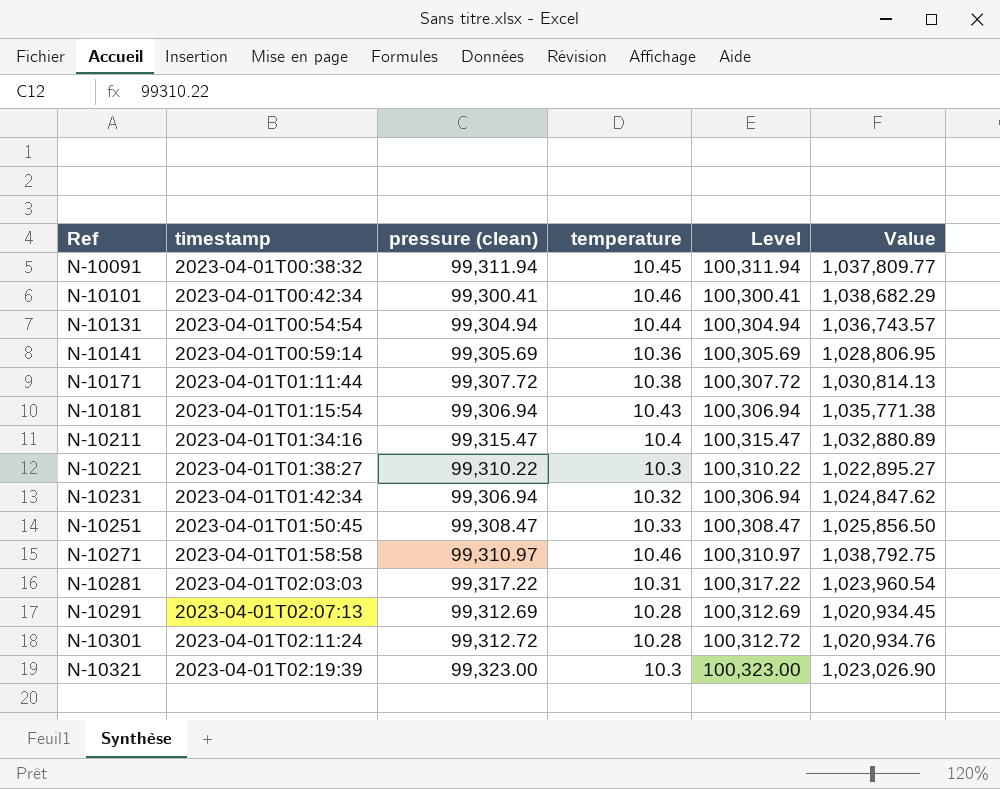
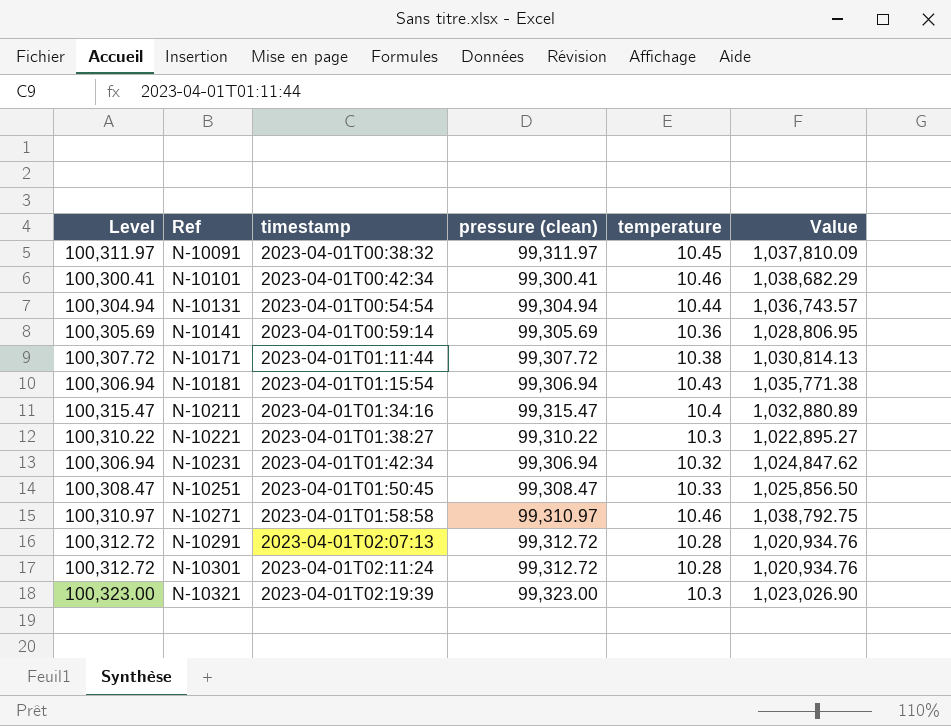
column Level | position: 5 -> 1
row N-10281: 2023-04-01T02:03:03 | 99,317.22 | 10.31 | 100,317.22 | 1,023,960.54 -> none
N-10091 | Level: 100,311.94 -> 100,311.97
N-10091 | pressure (clean): 99,311.94 -> 99,311.97
N-10091 | Value: 1,037,809.77 -> 1,037,810.09
N-10291 | Level: 100,312.69 -> 100,312.72
N-10291 | pressure (clean): 99,312.69 -> 99,312.72
N-10291 | Value: 1,020,934.45 -> 1,020,934.76

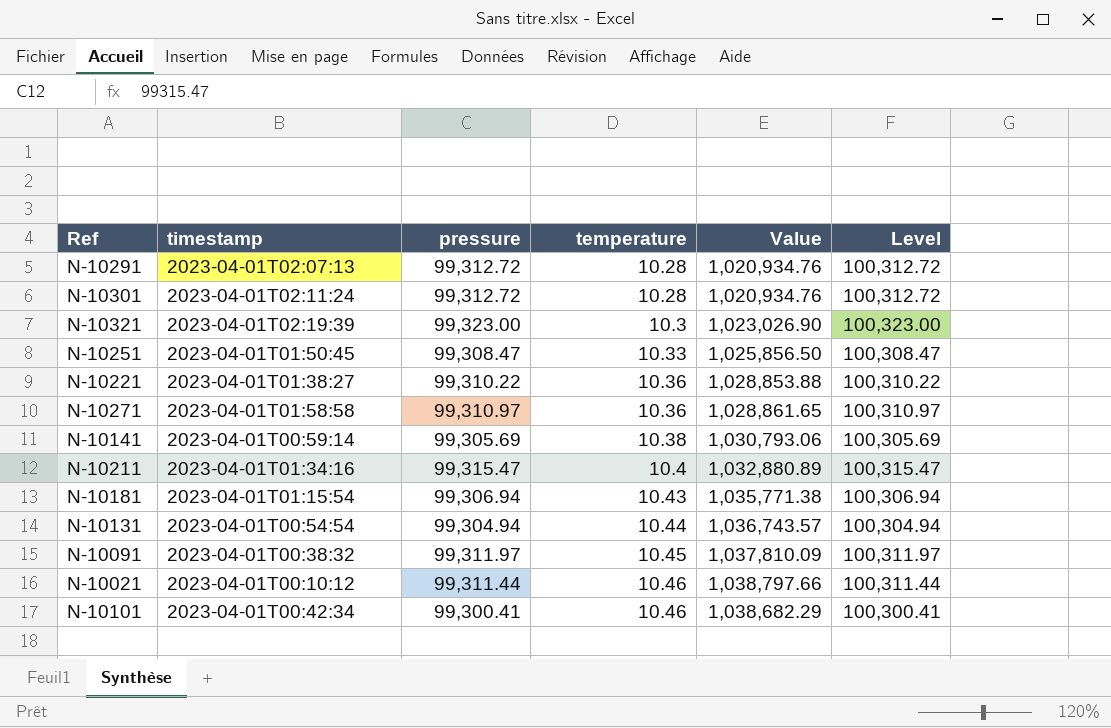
row order: Ref ascending -> temperature ascending
column name: pressure (clean) -> pressure
column Level | position: 1 -> 6
row N-10171: 100,307.72 | 2023-04-01T01:11:44 | 99,307.72 | 10.38 | 1,030,814.13 -> none
row N-10231: 100,306.94 | 2023-04-01T01:42:34 | 99,306.94 | 10.32 | 1,024,847.62 -> none
N-10221 | temperature: 10.3 -> 10.36
N-10221 | Value: 1,022,895.27 -> 1,028,853.88
N-10271 | temperature: 10.46 -> 10.36
N-10271 | Value: 1,038,792.75 -> 1,028,861.65
N-10141 | temperature: 10.36 -> 10.38
N-10141 | Value: 1,028,806.95 -> 1,030,793.06
row N-10021: none -> 2023-04-01T00:10:12 | 99,311.44 | 10.46 | 1,038,797.66 | 100,311.44

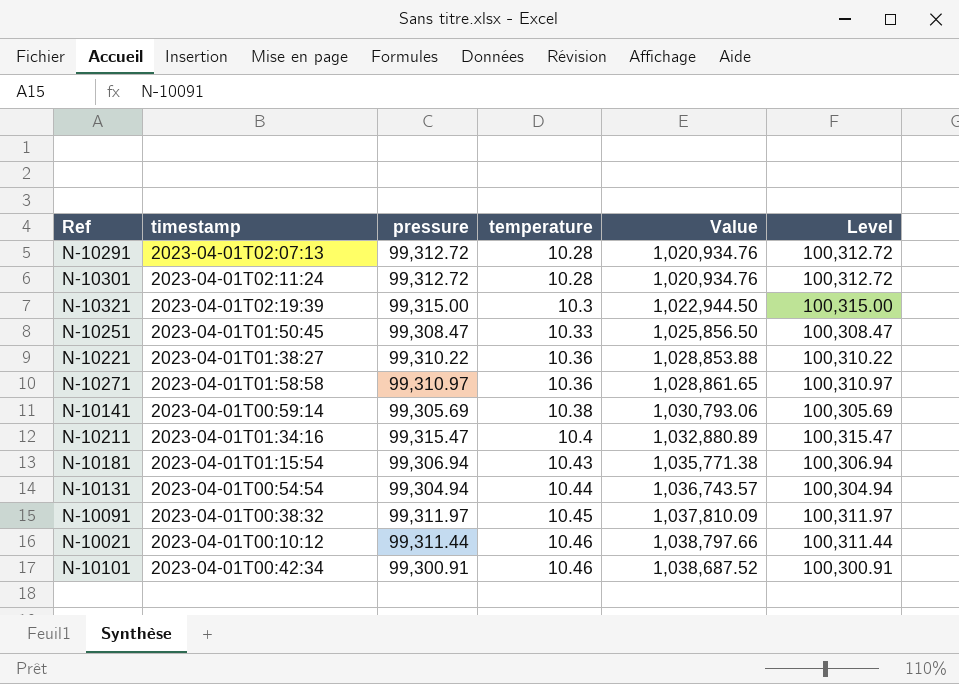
N-10321 | pressure: 99,323.00 -> 99,315.00
N-10321 | Value: 1,023,026.90 -> 1,022,944.50
N-10321 | Level: 100,323.00 -> 100,315.00
N-10101 | pressure: 99,300.41 -> 99,300.91
N-10101 | Value: 1,038,682.29 -> 1,038,687.52
N-10101 | Level: 100,300.41 -> 100,300.91

